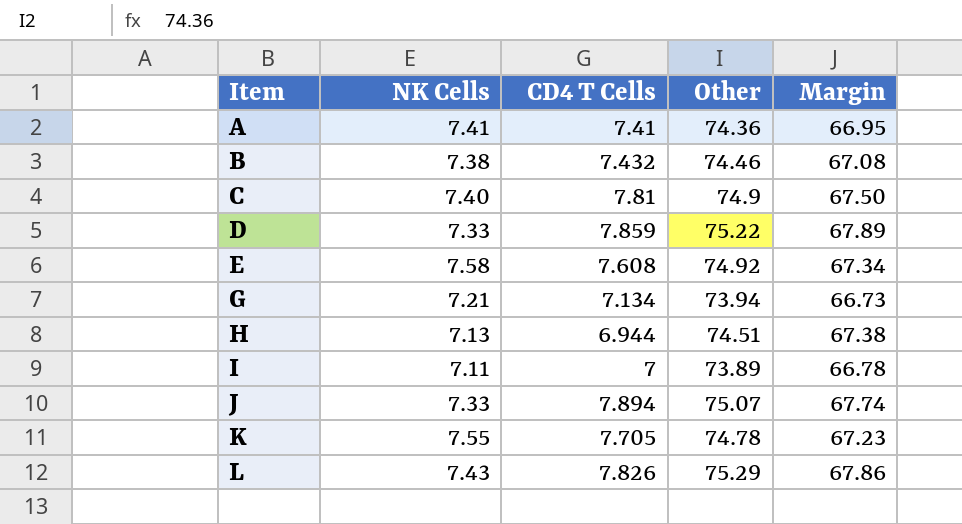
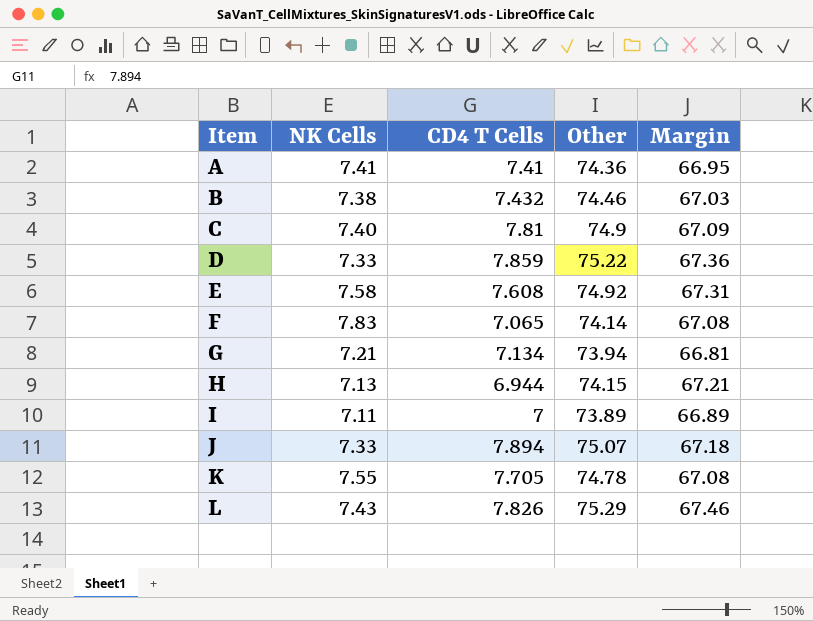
column Margin | formula: [Other] - [NK Cells] -> [Other] - [CD4 T Cells]
row F: none -> 7.83 | 7.065 | 74.14 | 67.08
H | Other: 74.51 -> 74.15

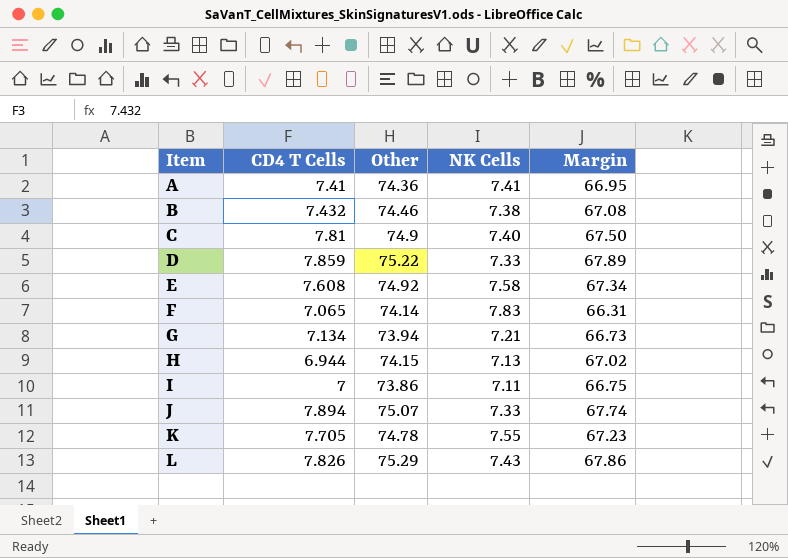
column NK Cells | position: 2 -> 4
column Margin | formula: [Other] - [CD4 T Cells] -> [Other] - [NK Cells]
I | Other: 73.89 -> 73.86

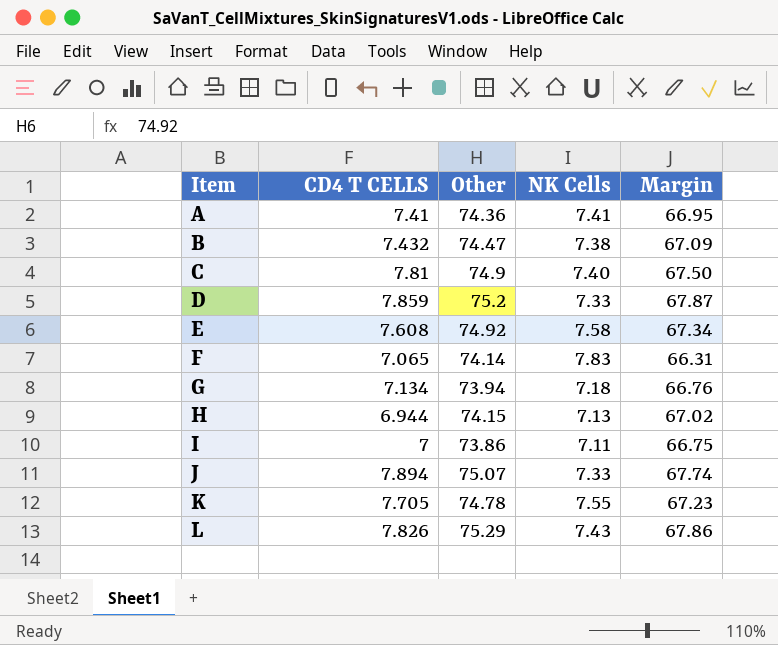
column name: CD4 T Cells -> CD4 T CELLS
B | Other: 74.46 -> 74.47
B | Margin: 67.08 -> 67.09
D | Other: 75.22 -> 75.2
D | Margin: 67.89 -> 67.87
G | NK Cells: 7.21 -> 7.18
G | Margin: 66.73 -> 66.76

